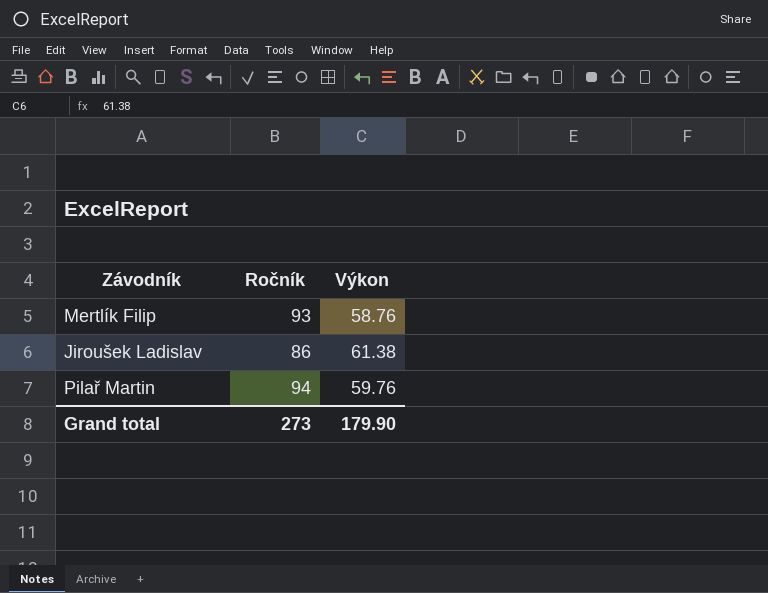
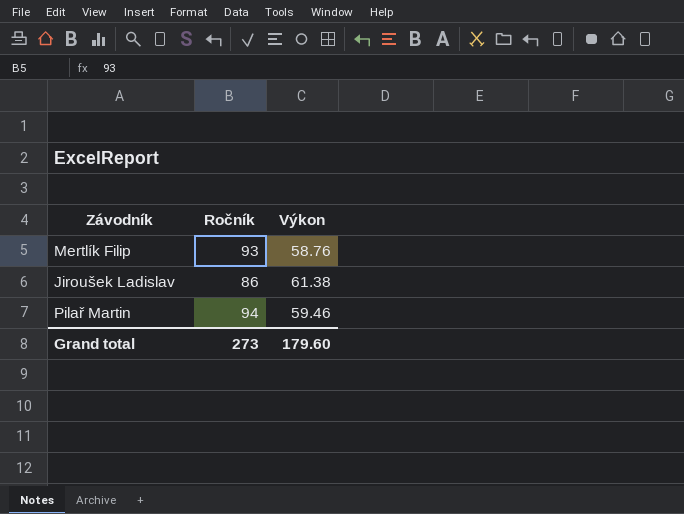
Pilař Martin | Výkon: 59.76 -> 59.46
Grand total | Výkon: 179.90 -> 179.60

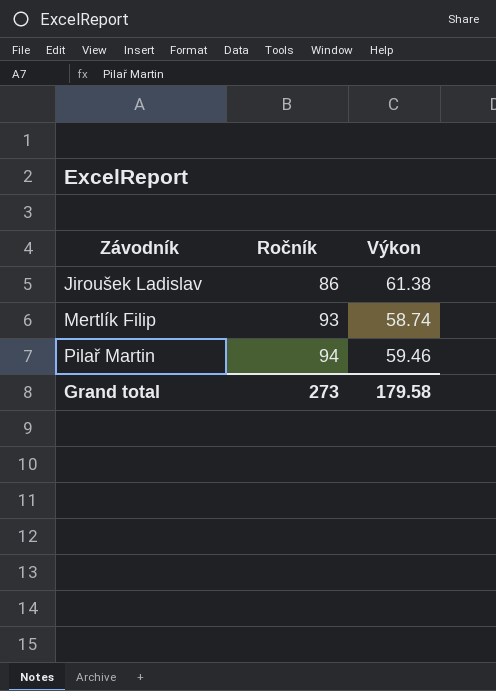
row order: none -> Závodník ascending
Mertlík Filip | Výkon: 58.76 -> 58.74
Grand total | Výkon: 179.60 -> 179.58

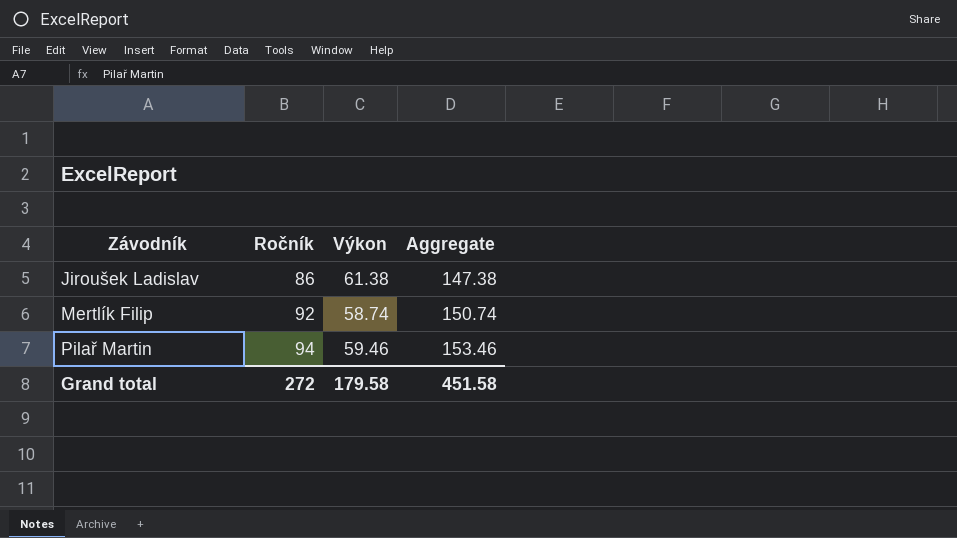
column Aggregate | formula: none -> [Ročník] + [Výkon]
Mertlík Filip | Ročník: 93 -> 92
Grand total | Ročník: 273 -> 272

